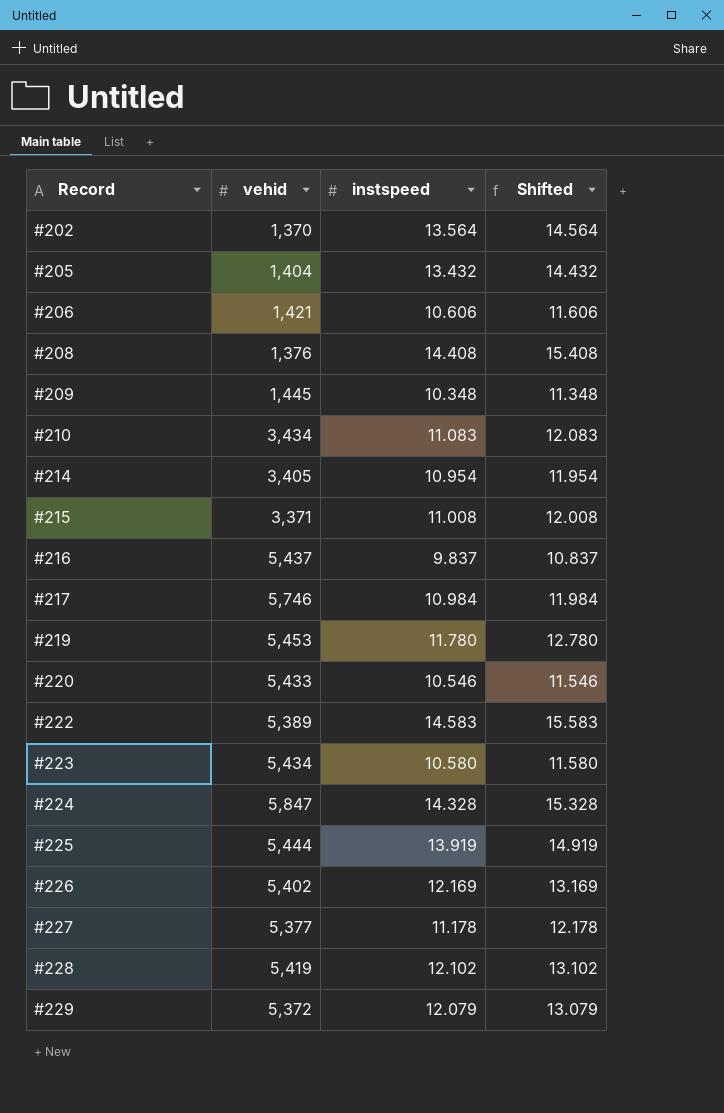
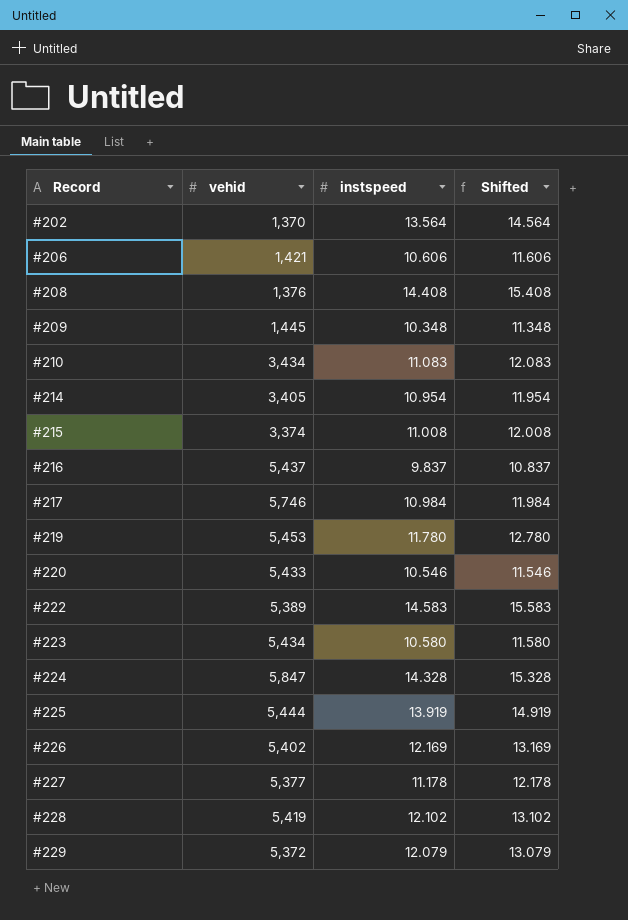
row #205: 1,404 | 13.432 | 14.432 -> none
#215 | vehid: 3,371 -> 3,374

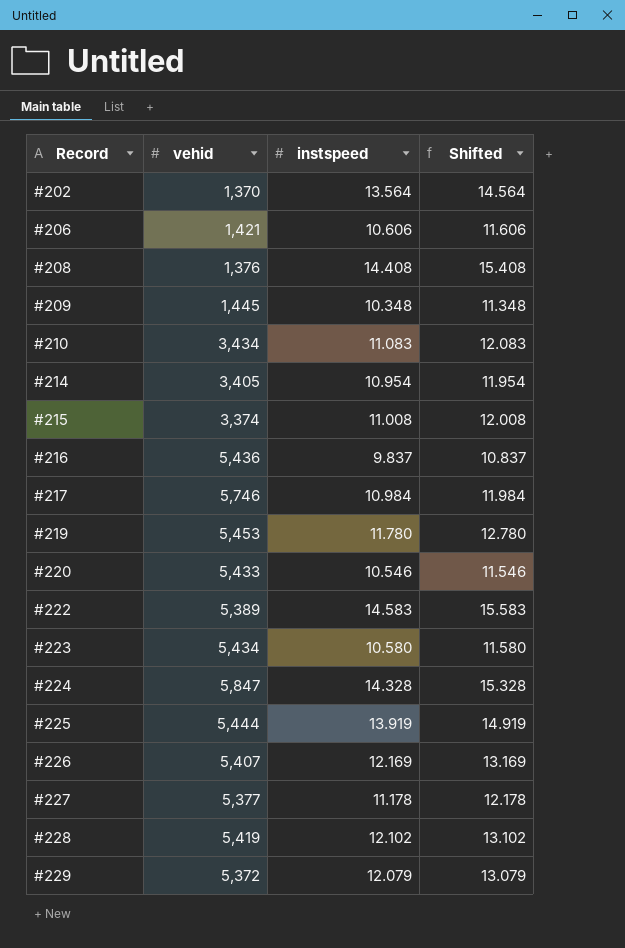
#216 | vehid: 5,437 -> 5,436
#226 | vehid: 5,402 -> 5,407

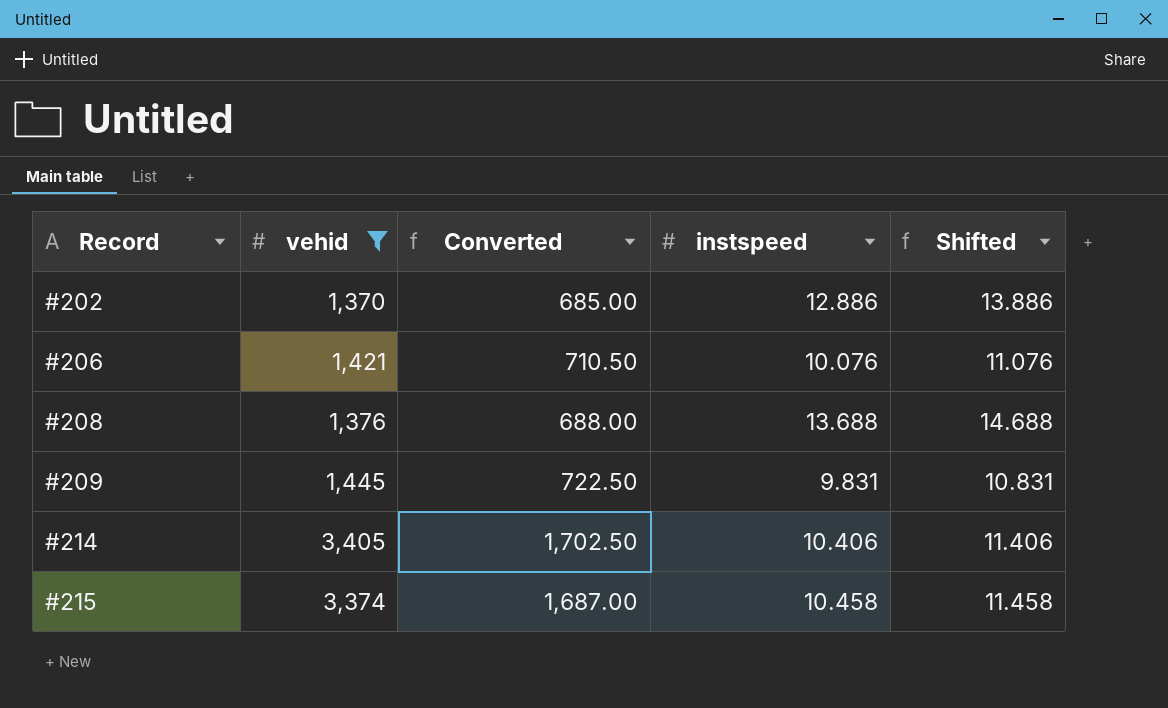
filter: none -> vehid <= 3,405
column Converted | formula: none -> [vehid] * 0.5
#202 | instspeed: 13.564 -> 12.886
#202 | Shifted: 14.564 -> 13.886
#206 | instspeed: 10.606 -> 10.076
#206 | Shifted: 11.606 -> 11.076
#208 | instspeed: 14.408 -> 13.688
#208 | Shifted: 15.408 -> 14.688
#209 | instspeed: 10.348 -> 9.831
#209 | Shifted: 11.348 -> 10.831
#214 | instspeed: 10.954 -> 10.406
#214 | Shifted: 11.954 -> 11.406
#215 | instspeed: 11.008 -> 10.458
#215 | Shifted: 12.008 -> 11.458

